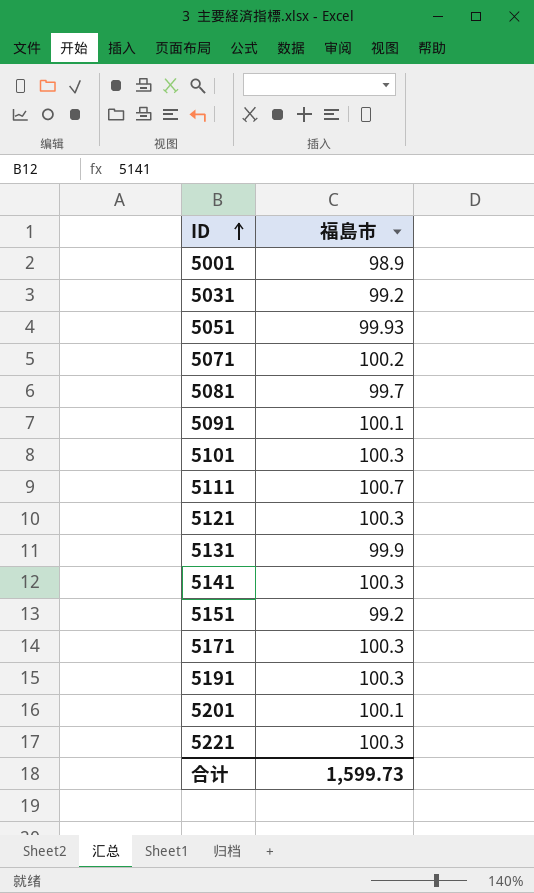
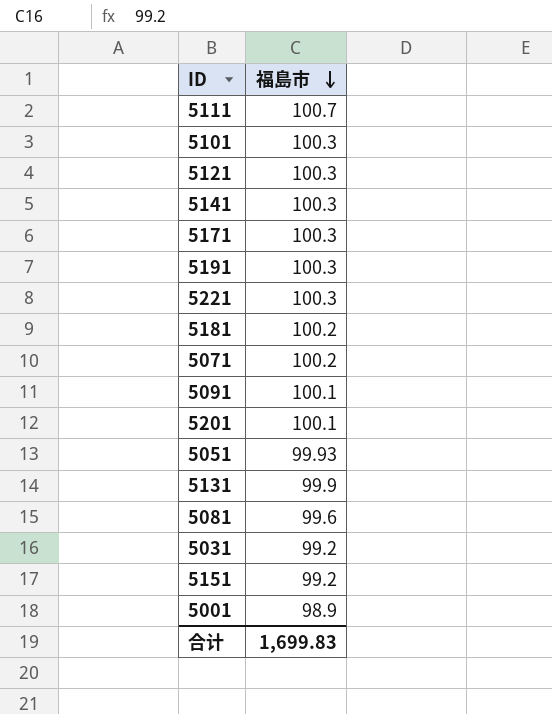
row order: ID ascending -> 福島市 descending
row 5181: none -> 100.2
5081 | 福島市: 99.7 -> 99.6
合计 | 福島市: 1,599.73 -> 1,699.83

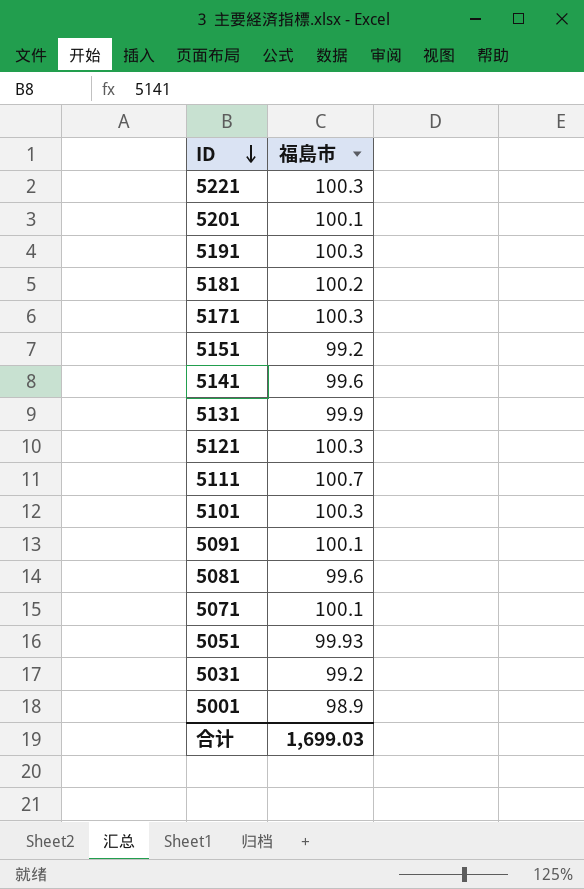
row order: 福島市 descending -> ID descending
5141 | 福島市: 100.3 -> 99.6
5071 | 福島市: 100.2 -> 100.1
合计 | 福島市: 1,699.83 -> 1,699.03

